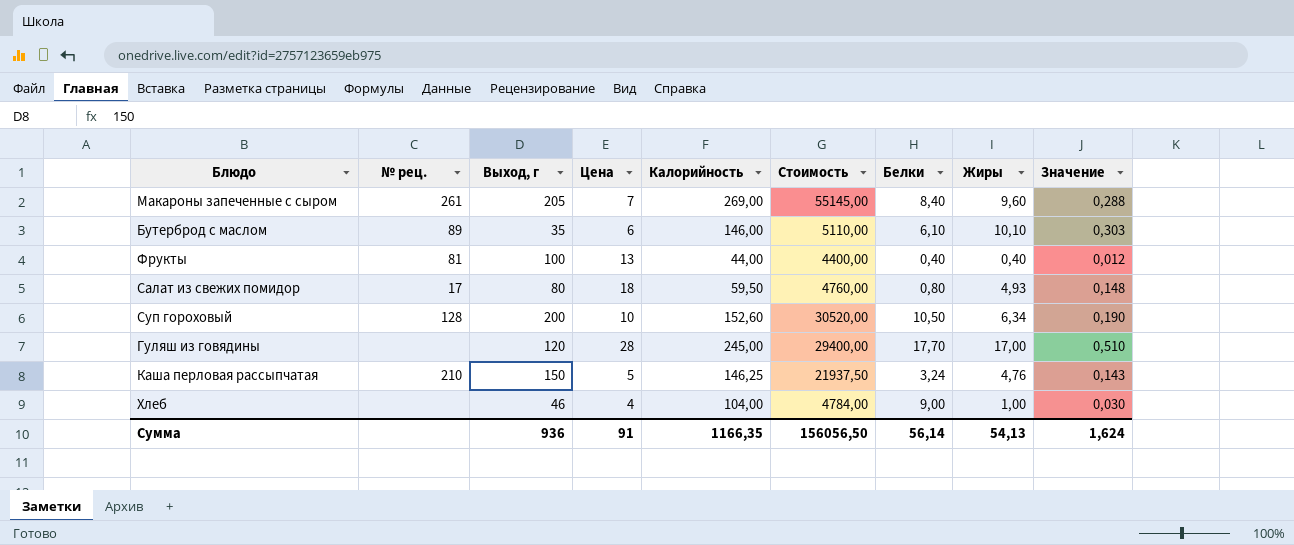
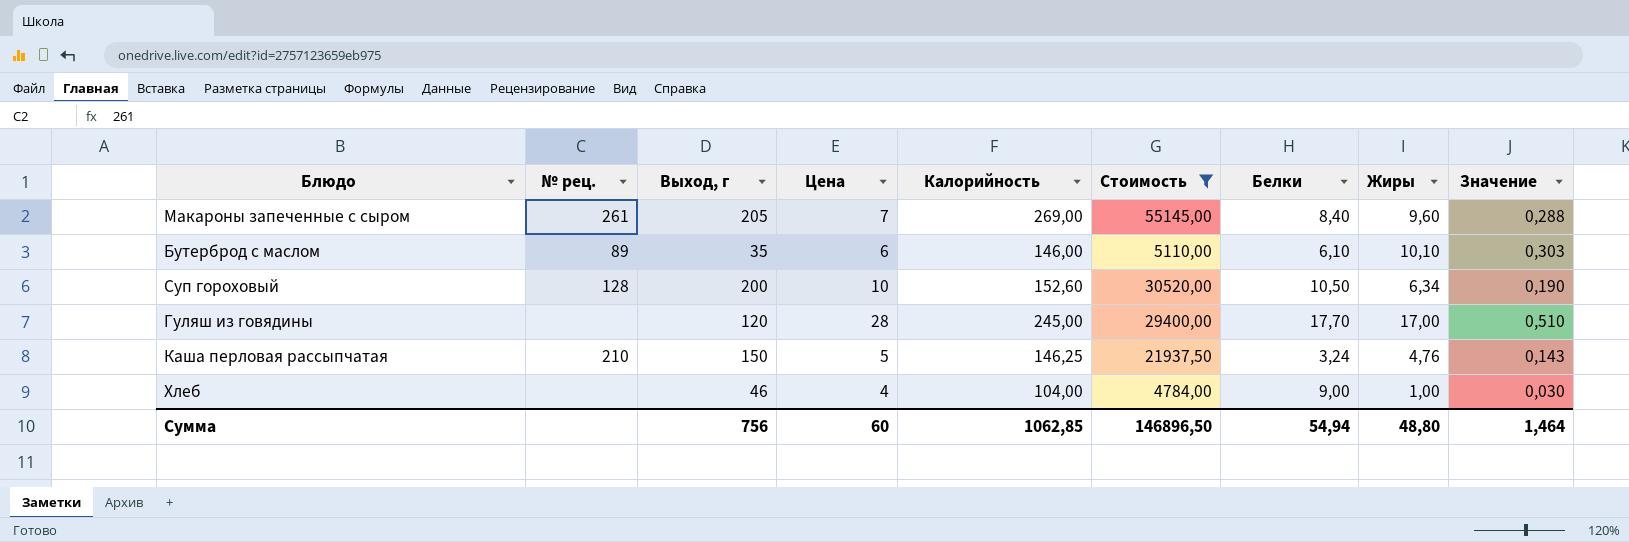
filter: none -> Стоимость >= 4784,00
Сумма | Выход, г: 936 -> 756
Сумма | Цена: 91 -> 60
Сумма | Калорийность: 1166,35 -> 1062,85
Сумма | Стоимость: 156056,50 -> 146896,50
Сумма | Белки: 56,14 -> 54,94
Сумма | Жиры: 54,13 -> 48,80
Сумма | Значение: 1,624 -> 1,464

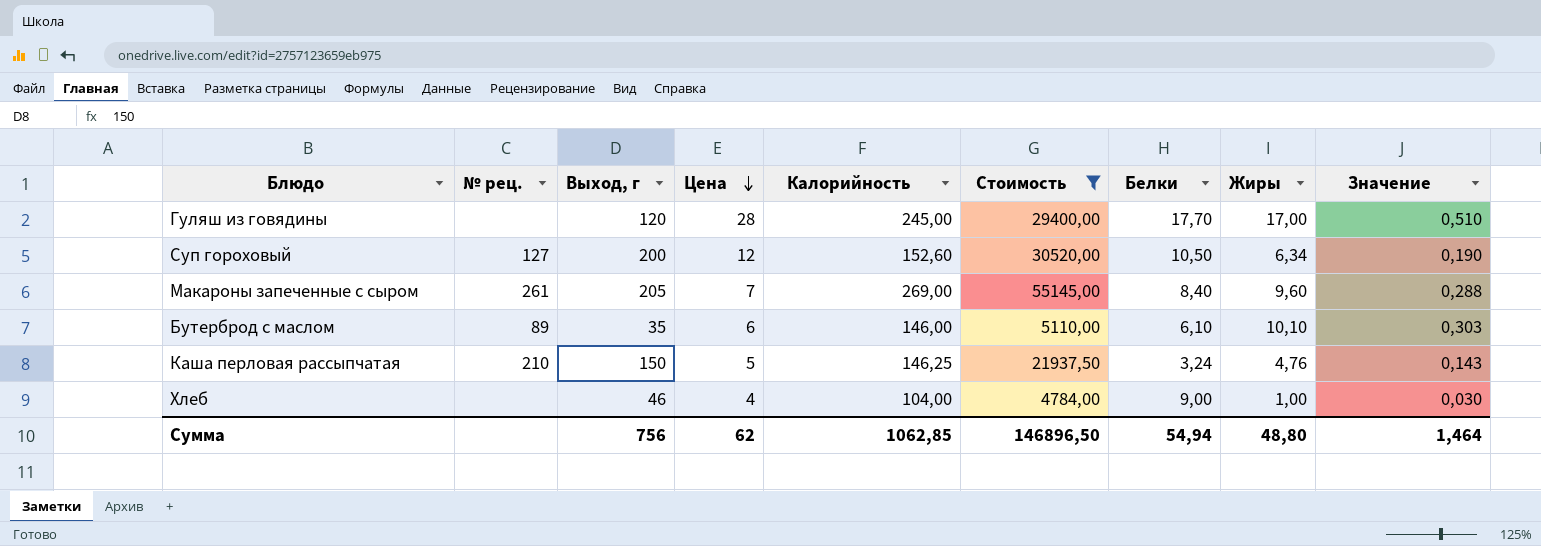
row order: none -> Цена descending
Суп гороховый | № рец.: 128 -> 127
Суп гороховый | Цена: 10 -> 12
Сумма | Цена: 60 -> 62

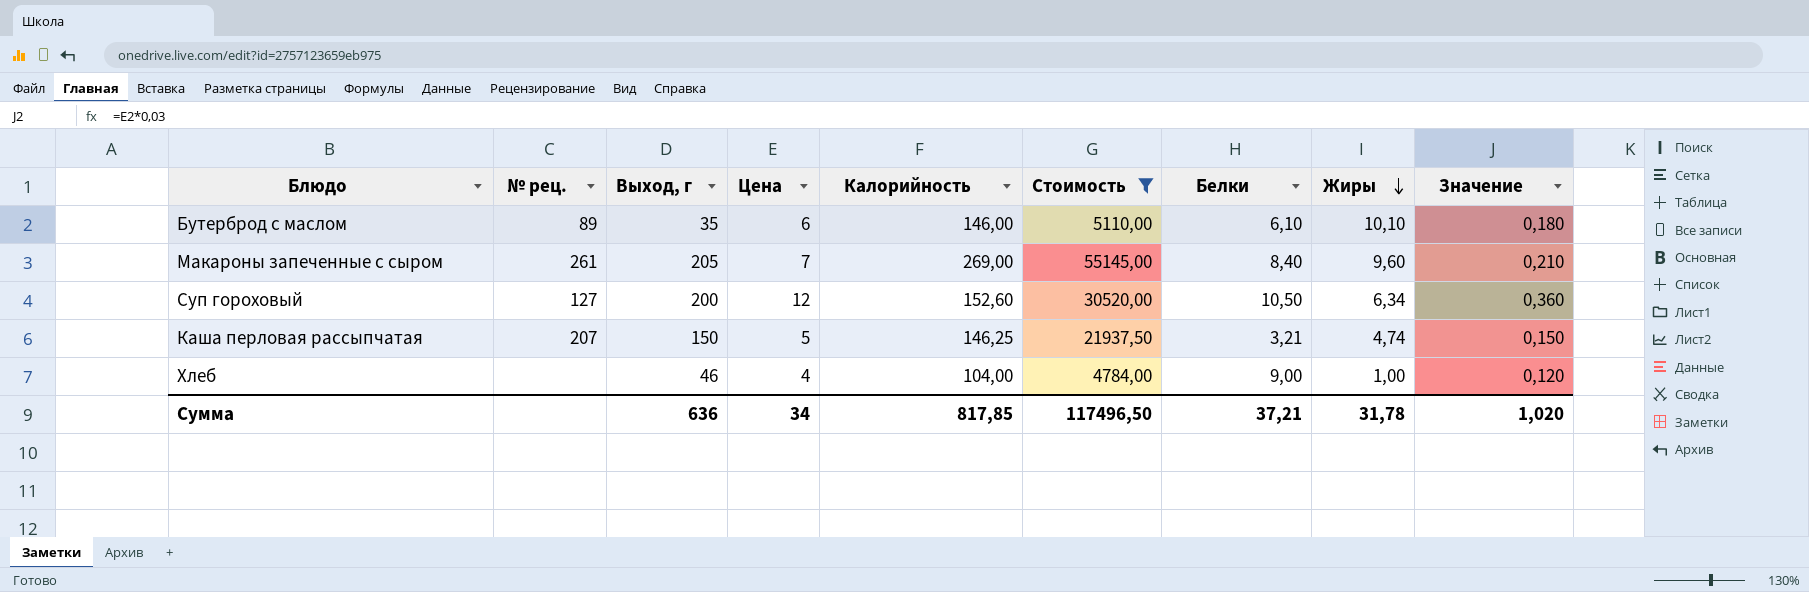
row order: Цена descending -> Жиры descending
column Значение | formula: [Жиры] * 0,03 -> [Цена] * 0,03
row Гуляш из говядины: none | 120 | 28 | 245,00 | 29400,00 | 17,70 | 17,00 | 0,510 -> none
Каша перловая рассыпчатая | № рец.: 210 -> 207
Каша перловая рассыпчатая | Белки: 3,24 -> 3,21
Каша перловая рассыпчатая | Жиры: 4,76 -> 4,74
Сумма | Выход, г: 756 -> 636
Сумма | Цена: 62 -> 34
Сумма | Калорийность: 1062,85 -> 817,85
Сумма | Стоимость: 146896,50 -> 117496,50
Сумма | Белки: 54,94 -> 37,21
Сумма | Жиры: 48,80 -> 31,78
Сумма | Значение: 1,464 -> 1,020

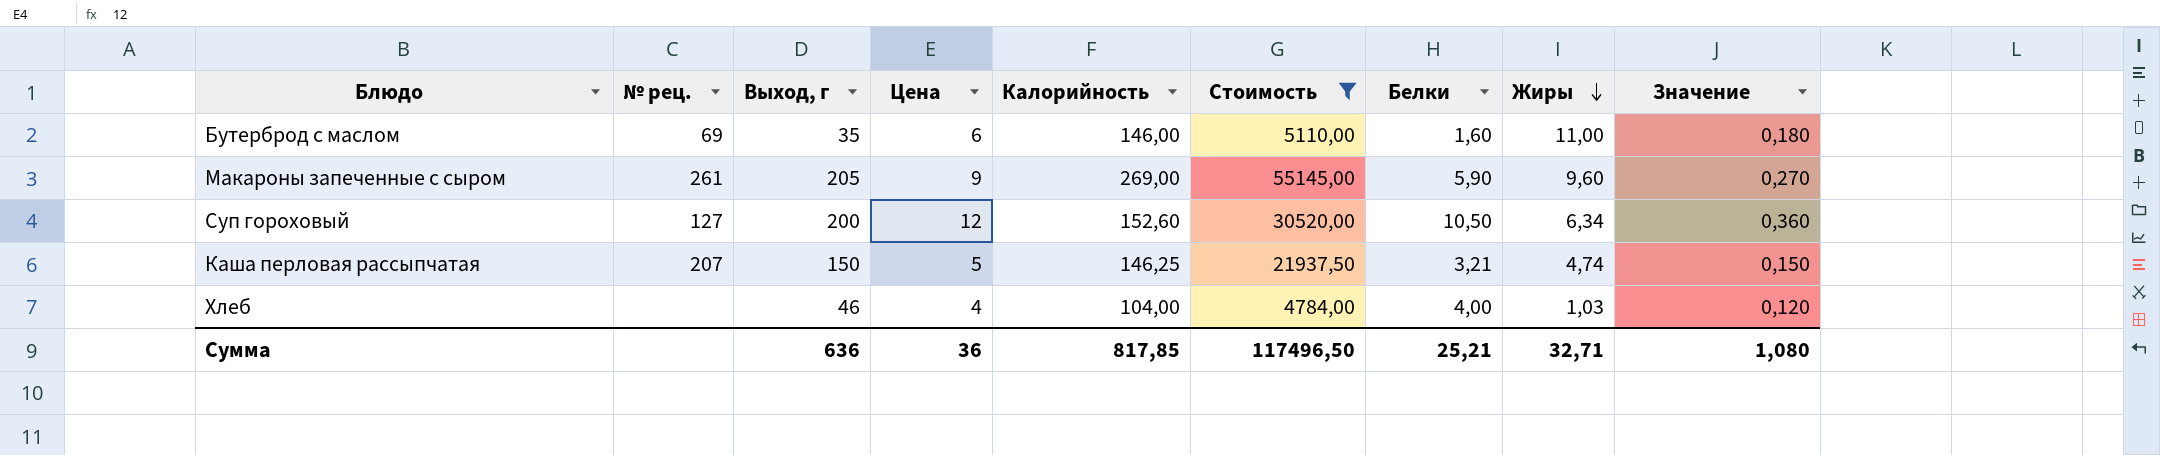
Бутерброд с маслом | № рец.: 89 -> 69
Бутерброд с маслом | Белки: 6,10 -> 1,60
Бутерброд с маслом | Жиры: 10,10 -> 11,00
Макароны запеченные с сыром | Цена: 7 -> 9
Макароны запеченные с сыром | Белки: 8,40 -> 5,90
Макароны запеченные с сыром | Значение: 0,210 -> 0,270
Хлеб | Белки: 9,00 -> 4,00
Хлеб | Жиры: 1,00 -> 1,03
Сумма | Цена: 34 -> 36
Сумма | Белки: 37,21 -> 25,21
Сумма | Жиры: 31,78 -> 32,71
Сумма | Значение: 1,020 -> 1,080

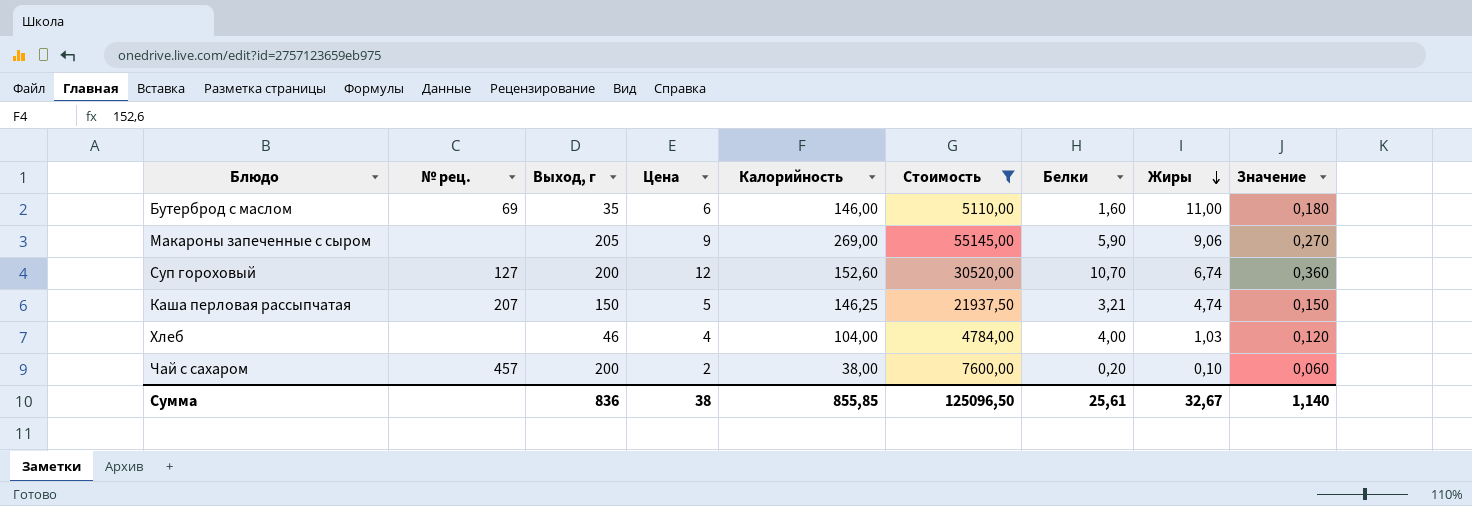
Макароны запеченные с сыром | № рец.: 261 -> none
Макароны запеченные с сыром | Жиры: 9,60 -> 9,06
Суп гороховый | Белки: 10,50 -> 10,70
Суп гороховый | Жиры: 6,34 -> 6,74
row Чай с сахаром: none -> 457 | 200 | 2 | 38,00 | 7600,00 | 0,20 | 0,10 | 0,060
Сумма | Выход, г: 636 -> 836
Сумма | Цена: 36 -> 38
Сумма | Калорийность: 817,85 -> 855,85
Сумма | Стоимость: 117496,50 -> 125096,50
Сумма | Белки: 25,21 -> 25,61
Сумма | Жиры: 32,71 -> 32,67
Сумма | Значение: 1,080 -> 1,140

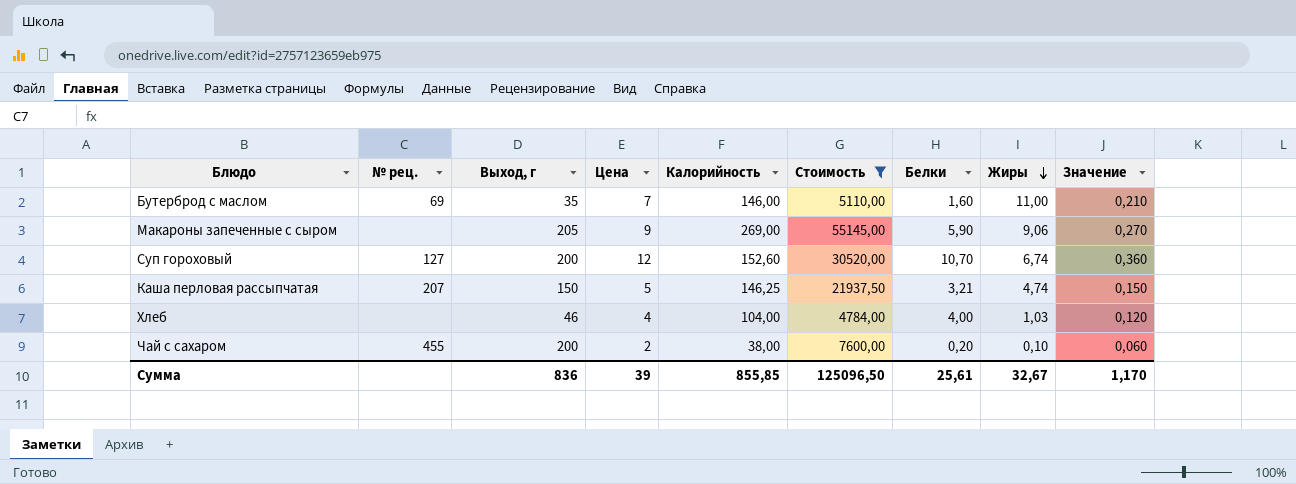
Бутерброд с маслом | Цена: 6 -> 7
Бутерброд с маслом | Значение: 0,180 -> 0,210
Чай с сахаром | № рец.: 457 -> 455
Сумма | Цена: 38 -> 39
Сумма | Значение: 1,140 -> 1,170

